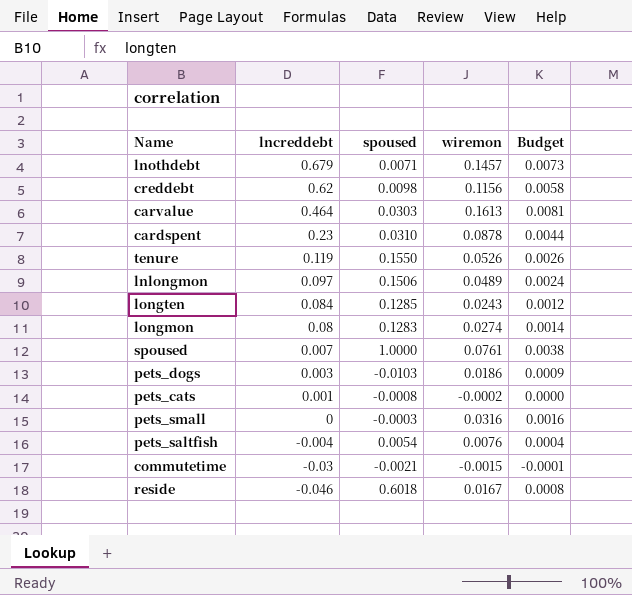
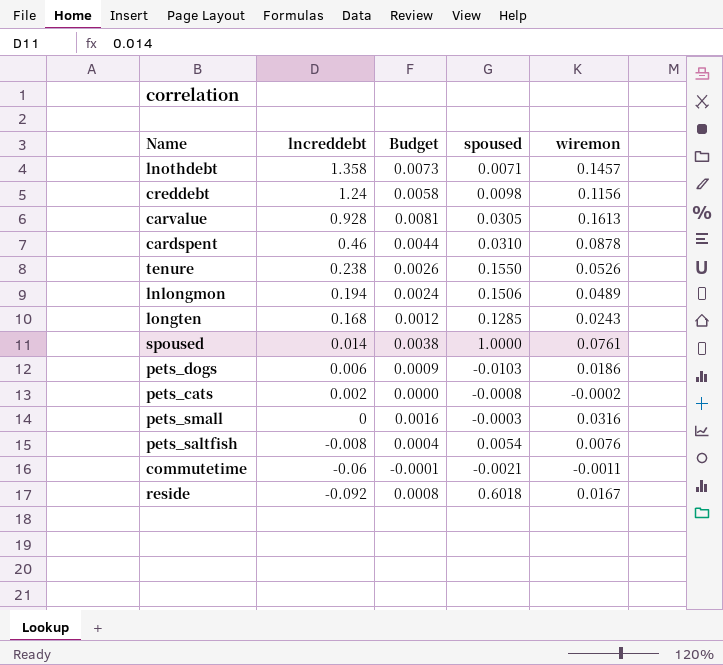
column Budget | position: 5 -> 3
row longmon: 0.08 | 0.1283 | 0.0274 | 0.0014 -> none
lnothdebt | lncreddebt: 0.679 -> 1.358
creddebt | lncreddebt: 0.62 -> 1.24
carvalue | lncreddebt: 0.464 -> 0.928
carvalue | spoused: 0.0303 -> 0.0305
cardspent | lncreddebt: 0.23 -> 0.46
tenure | lncreddebt: 0.119 -> 0.238
lnlongmon | lncreddebt: 0.097 -> 0.194
longten | lncreddebt: 0.084 -> 0.168
spoused | lncreddebt: 0.007 -> 0.014
pets_dogs | lncreddebt: 0.003 -> 0.006
pets_cats | lncreddebt: 0.001 -> 0.002
pets_saltfish | lncreddebt: -0.004 -> -0.008
commutetime | lncreddebt: -0.03 -> -0.06
commutetime | wiremon: -0.0015 -> -0.0011
reside | lncreddebt: -0.046 -> -0.092

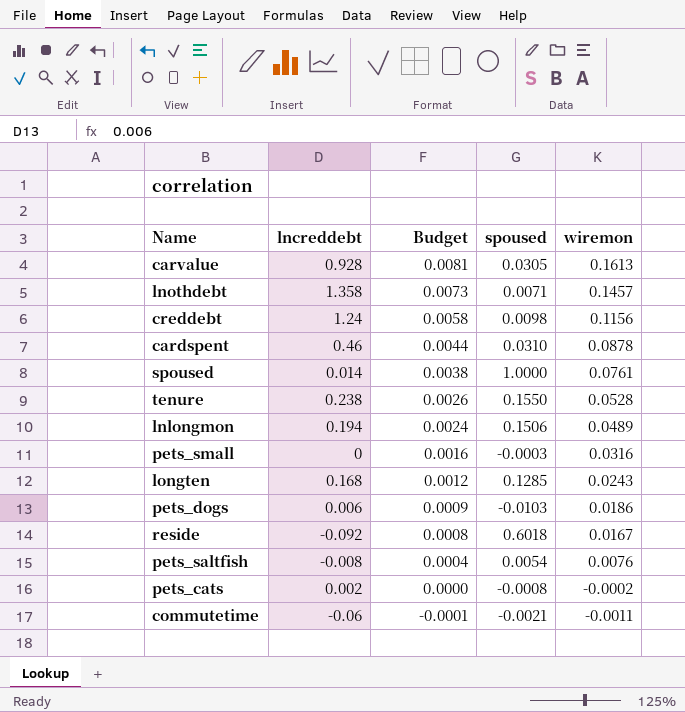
row order: lncreddebt descending -> Budget descending
tenure | wiremon: 0.0526 -> 0.0528

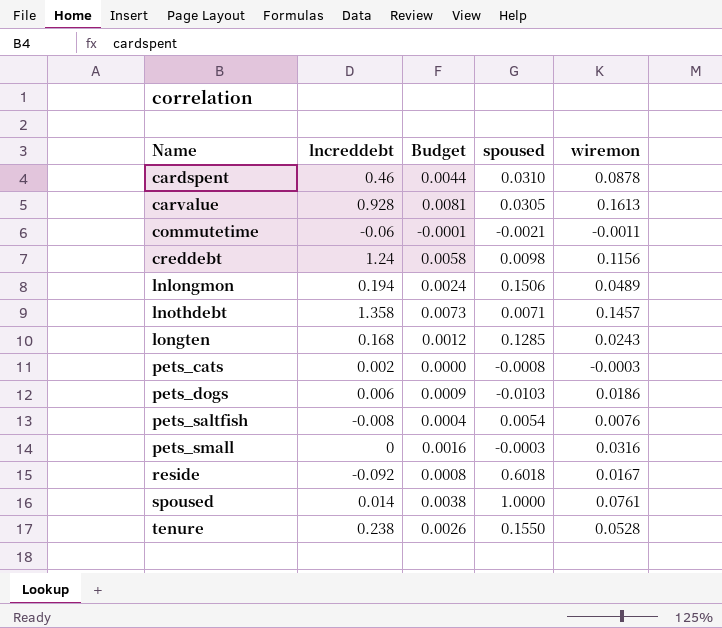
row order: Budget descending -> Name ascending
pets_cats | wiremon: -0.0002 -> -0.0003

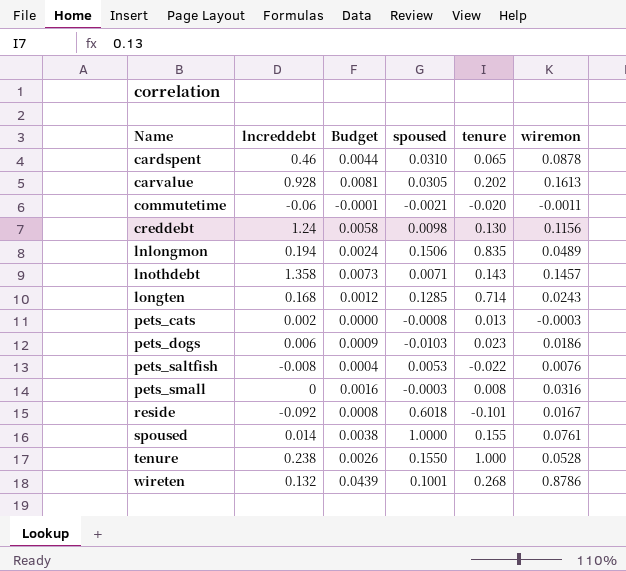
column tenure | position: none -> 5
pets_saltfish | spoused: 0.0054 -> 0.0053
row wireten: none -> 0.132 | 0.0439 | 0.1001 | 0.268 | 0.8786

